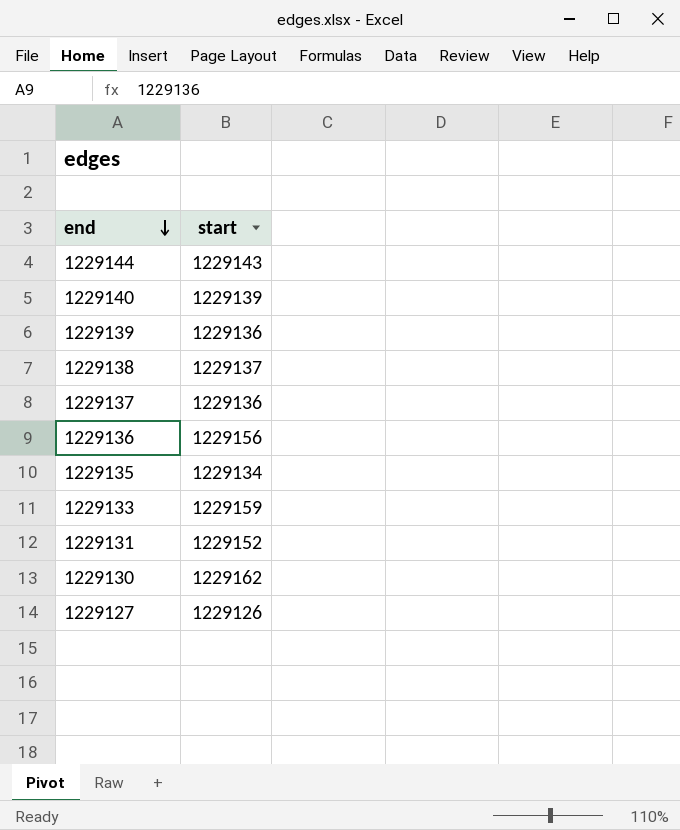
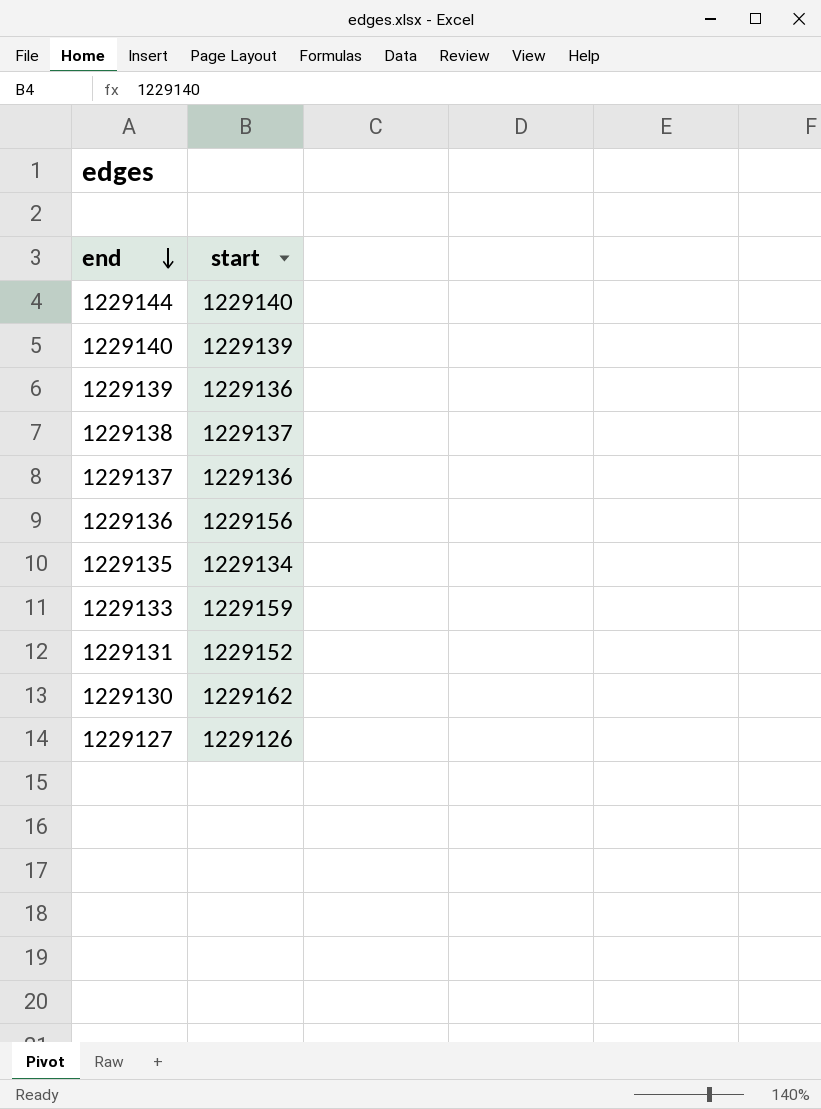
1229144 | start: 1229143 -> 1229140

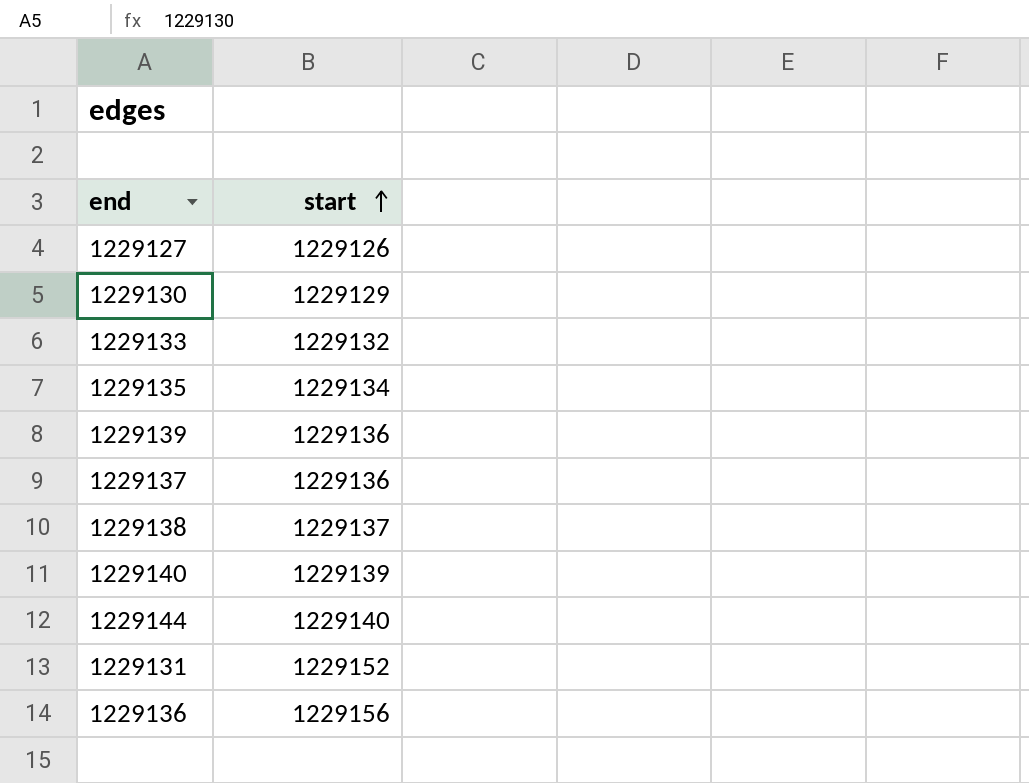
row order: end descending -> start ascending
1229130 | start: 1229162 -> 1229129
1229133 | start: 1229159 -> 1229132

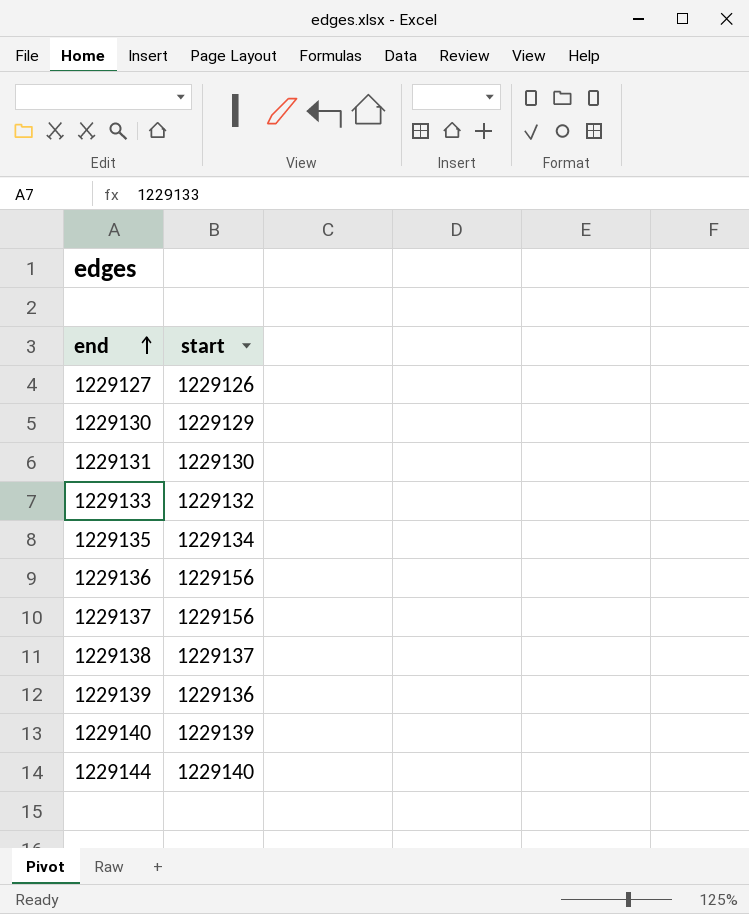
row order: start ascending -> end ascending
1229131 | start: 1229152 -> 1229130
1229137 | start: 1229136 -> 1229156

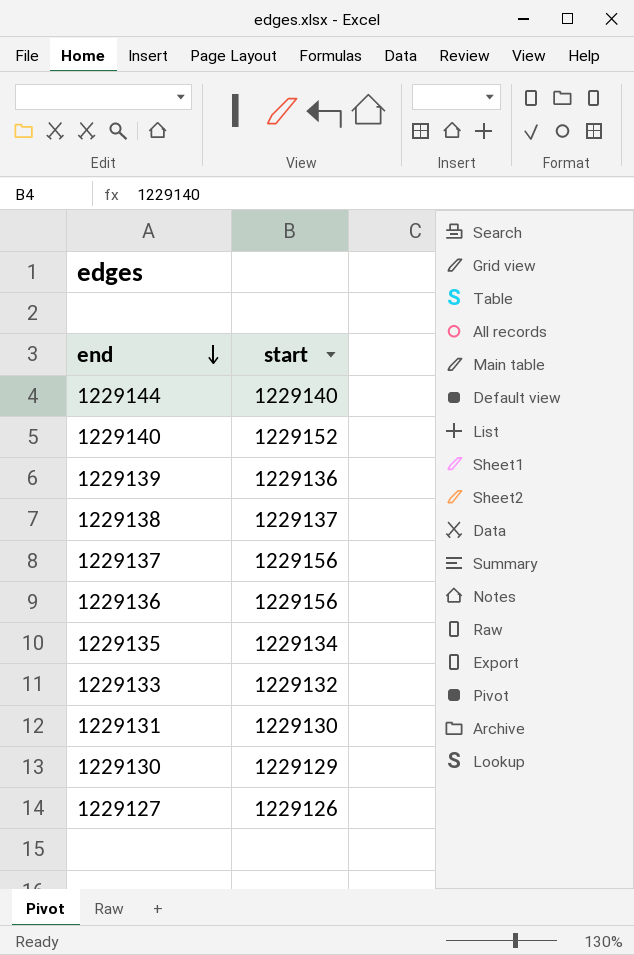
row order: end ascending -> end descending
1229140 | start: 1229139 -> 1229152

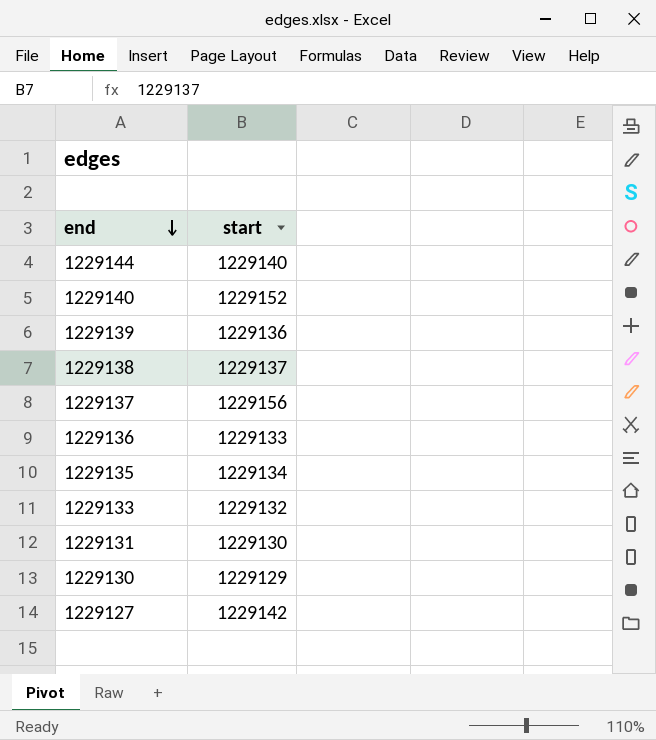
1229136 | start: 1229156 -> 1229133
1229127 | start: 1229126 -> 1229142

